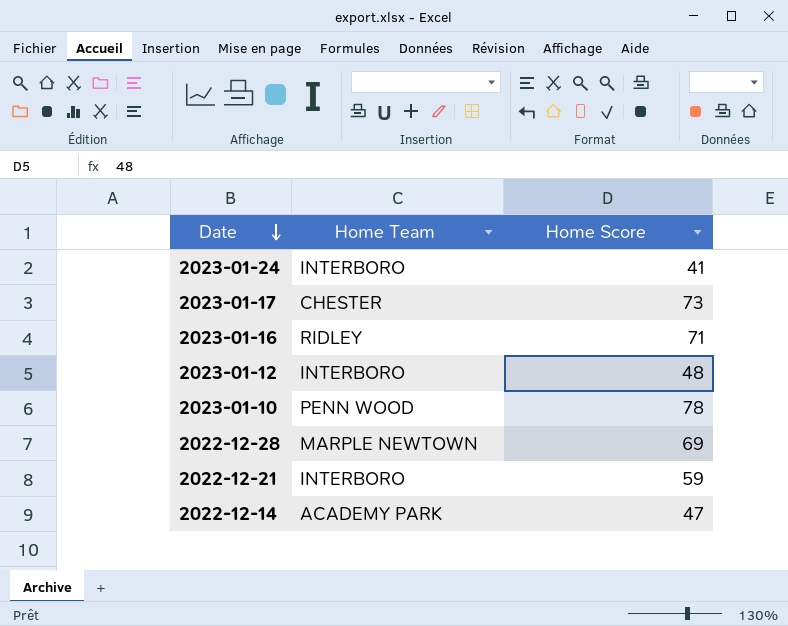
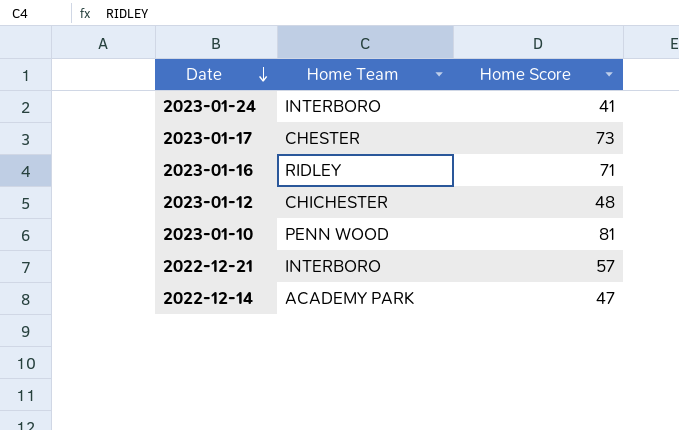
row 2022-12-28: MARPLE NEWTOWN | 69 -> none
2023-01-12 | Home Team: INTERBORO -> CHICHESTER
2023-01-10 | Home Score: 78 -> 81
2022-12-21 | Home Score: 59 -> 57

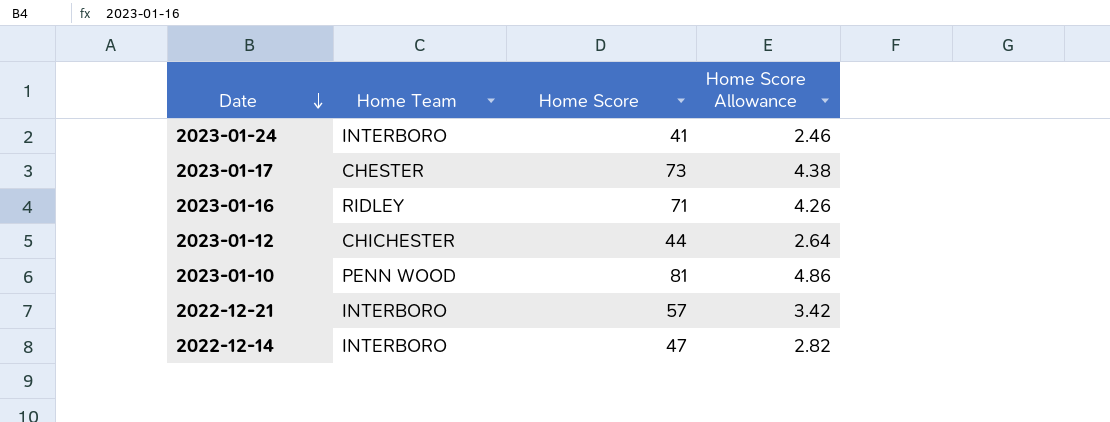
column Home Score Allowance | formula: none -> [Home Score] * 0.06
2023-01-12 | Home Score: 48 -> 44
2022-12-14 | Home Team: ACADEMY PARK -> INTERBORO

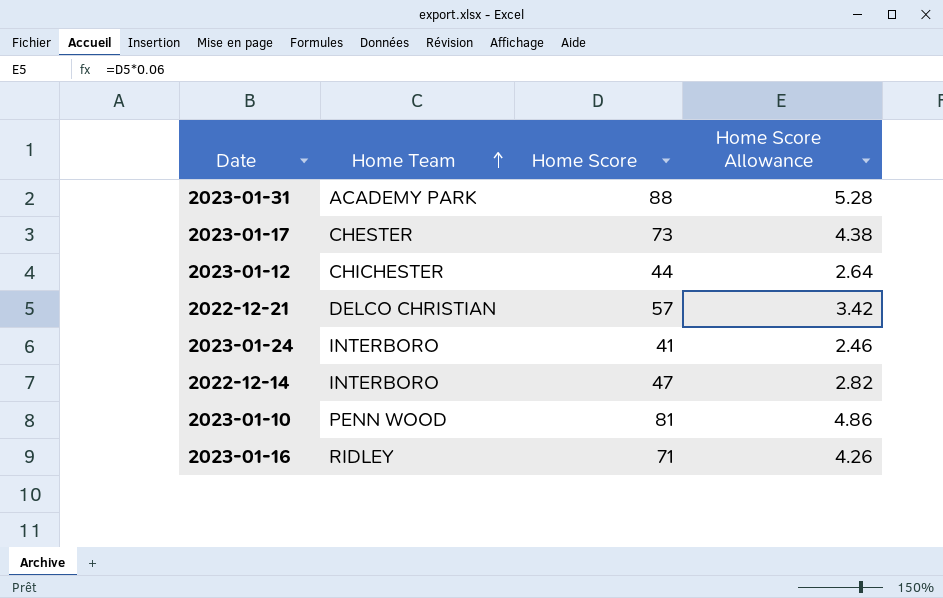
row order: Date descending -> Home Team ascending
row 2023-01-31: none -> ACADEMY PARK | 88 | 5.28
2022-12-21 | Home Team: INTERBORO -> DELCO CHRISTIAN

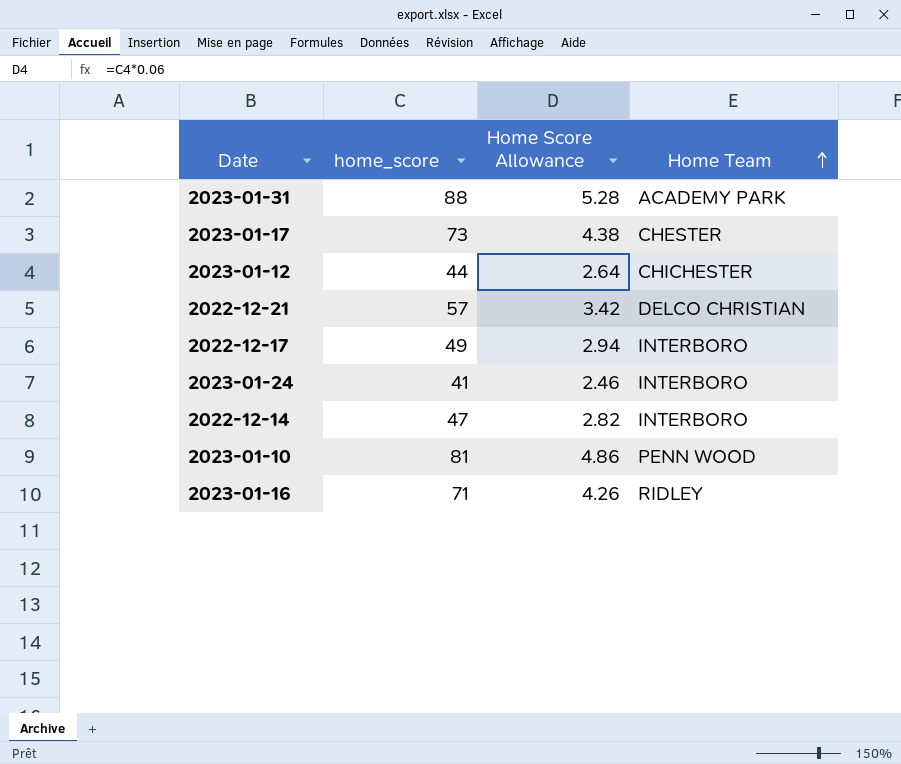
column name: Home Score -> home_score
column Home Team | position: 2 -> 4
row 2022-12-17: none -> 49 | 2.94 | INTERBORO

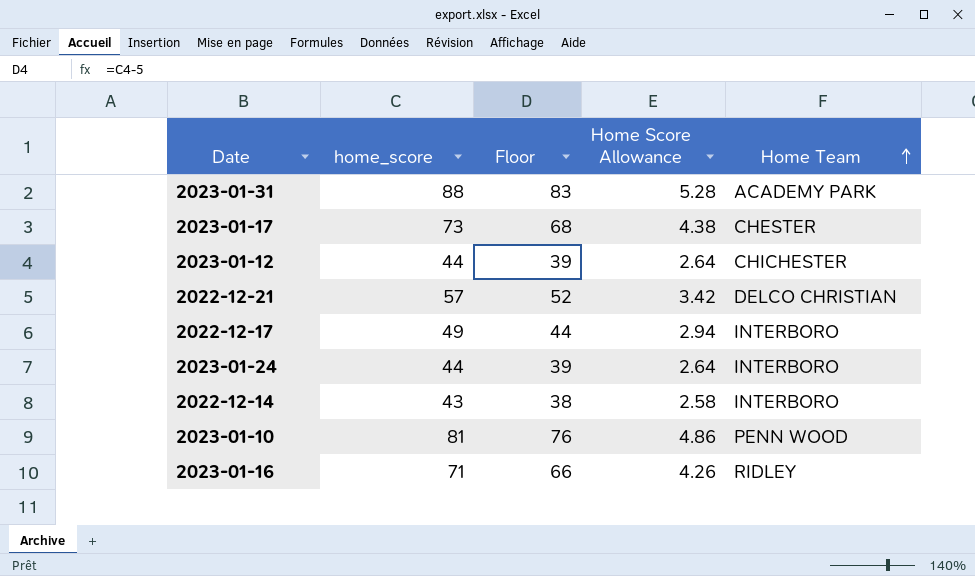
column Floor | formula: none -> [home_score] - 5
2023-01-24 | home_score: 41 -> 44
2023-01-24 | Home Score Allowance: 2.46 -> 2.64
2022-12-14 | home_score: 47 -> 43
2022-12-14 | Home Score Allowance: 2.82 -> 2.58

